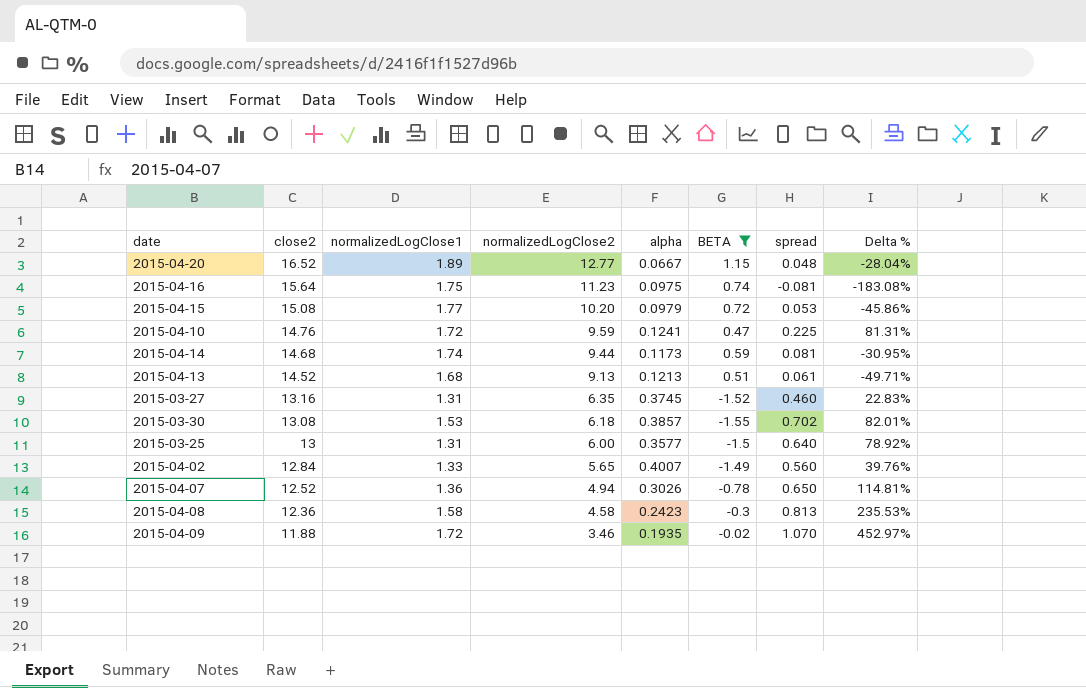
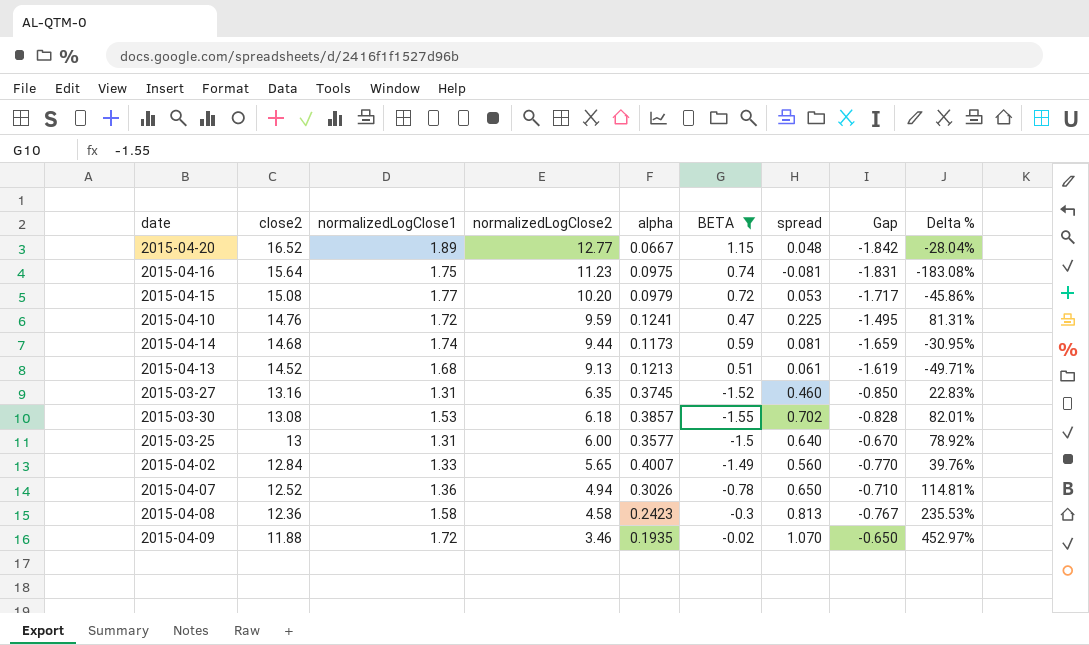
column Gap | formula: none -> [spread] - [normalizedLogClose1]

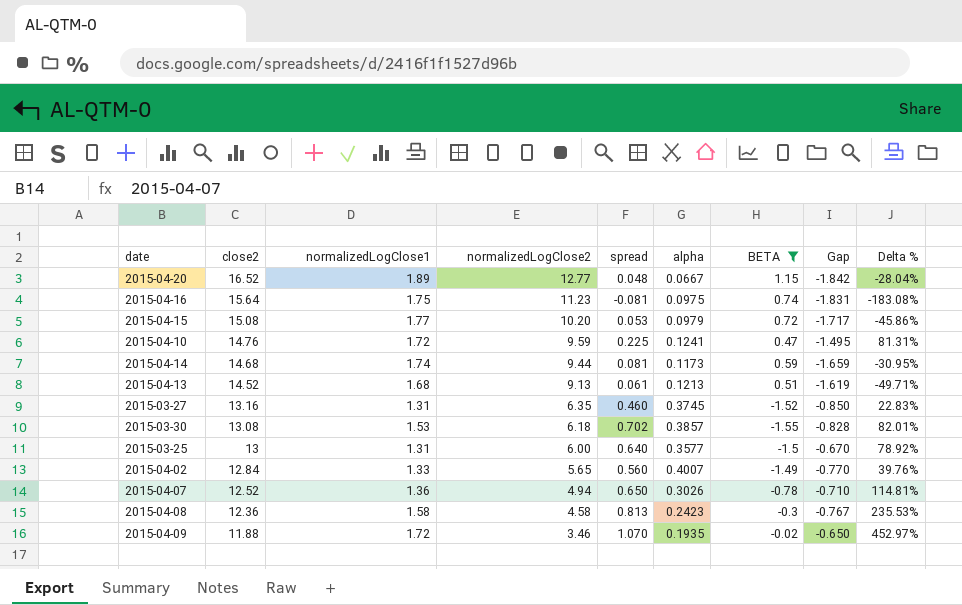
column spread | position: 7 -> 5

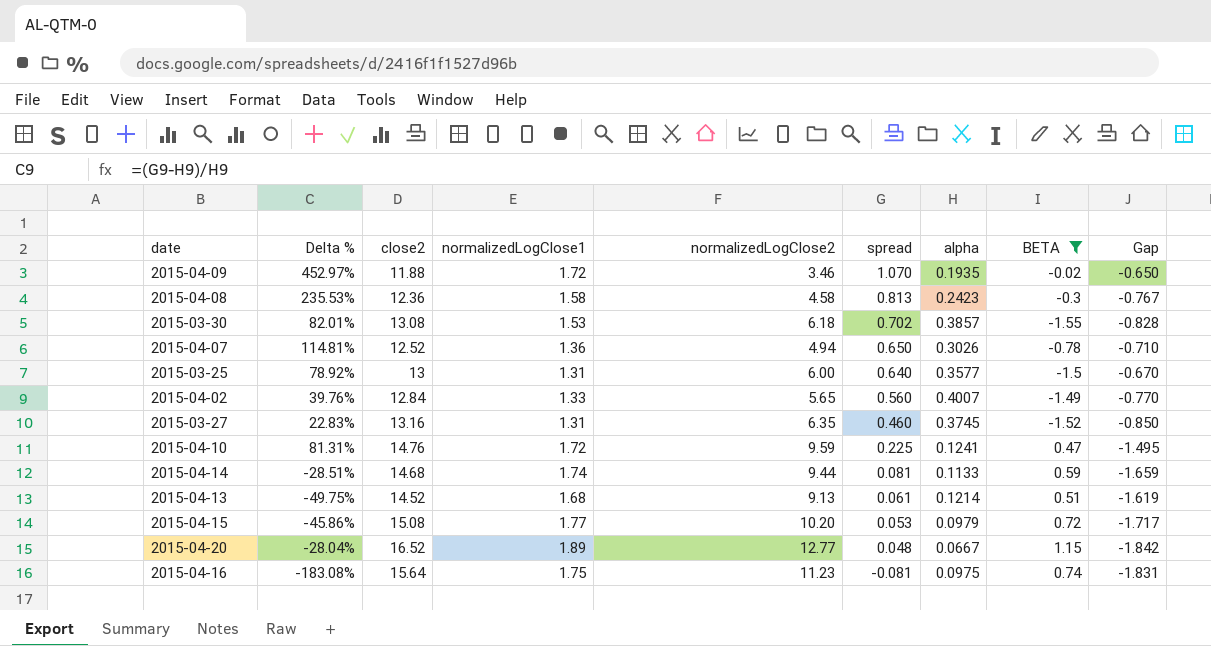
row order: close2 descending -> spread descending
column Delta % | position: 9 -> 2
2015-04-14 | Delta %: -30.95% -> -28.51%
2015-04-14 | alpha: 0.1173 -> 0.1133
2015-04-13 | Delta %: -49.71% -> -49.75%
2015-04-13 | alpha: 0.1213 -> 0.1214

